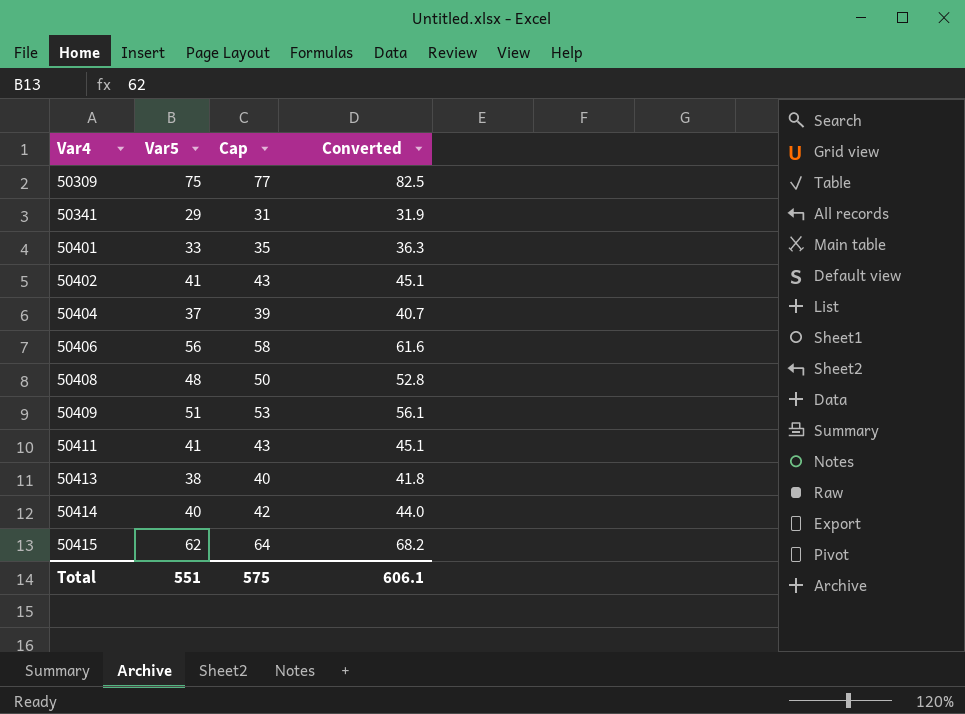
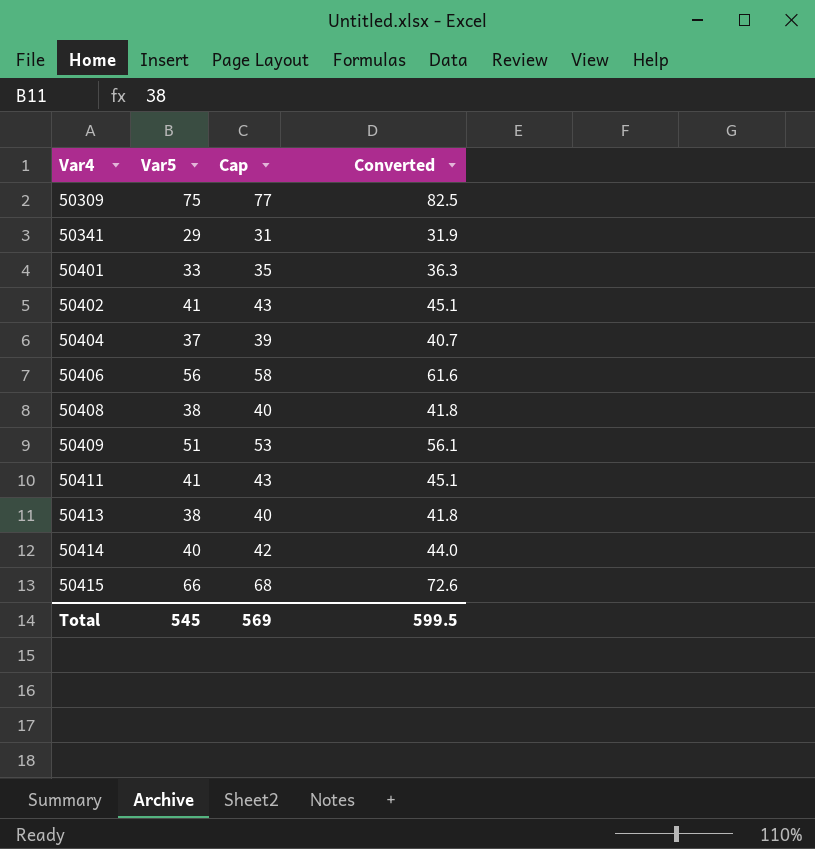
50408 | Var5: 48 -> 38
50408 | Cap: 50 -> 40
50408 | Converted: 52.8 -> 41.8
50415 | Var5: 62 -> 66
50415 | Cap: 64 -> 68
50415 | Converted: 68.2 -> 72.6
Total | Var5: 551 -> 545
Total | Cap: 575 -> 569
Total | Converted: 606.1 -> 599.5

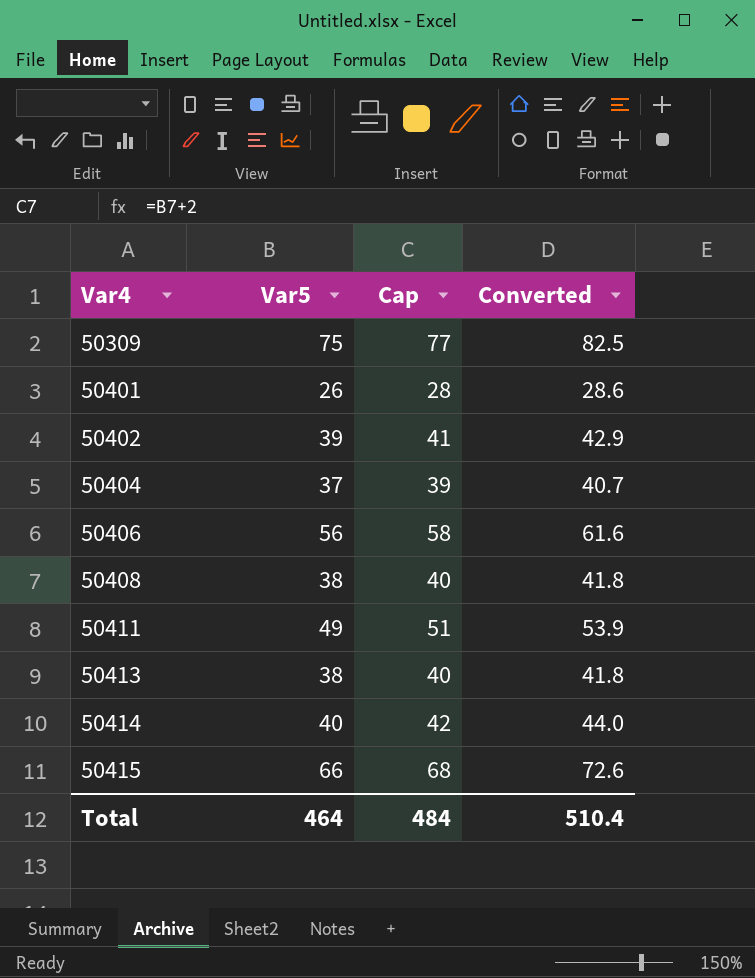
row 50341: 29 | 31 | 31.9 -> none
row 50409: 51 | 53 | 56.1 -> none
50401 | Var5: 33 -> 26
50401 | Cap: 35 -> 28
50401 | Converted: 36.3 -> 28.6
50402 | Var5: 41 -> 39
50402 | Cap: 43 -> 41
50402 | Converted: 45.1 -> 42.9
50411 | Var5: 41 -> 49
50411 | Cap: 43 -> 51
50411 | Converted: 45.1 -> 53.9
Total | Var5: 545 -> 464
Total | Cap: 569 -> 484
Total | Converted: 599.5 -> 510.4

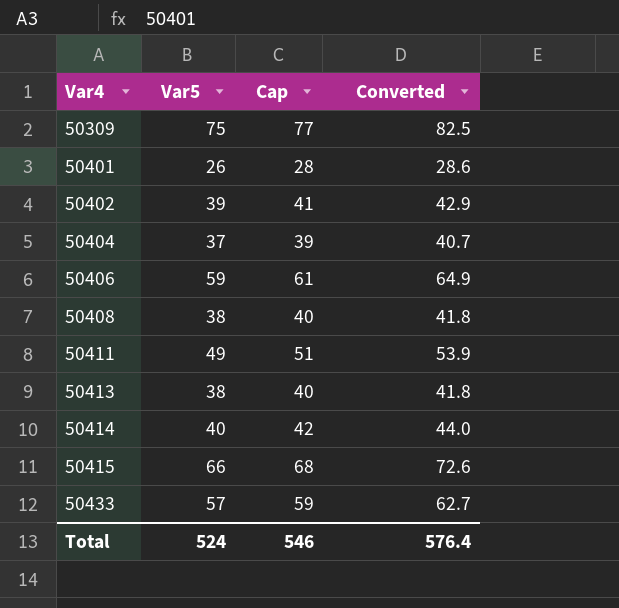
50406 | Var5: 56 -> 59
50406 | Cap: 58 -> 61
50406 | Converted: 61.6 -> 64.9
row 50433: none -> 57 | 59 | 62.7
Total | Var5: 464 -> 524
Total | Cap: 484 -> 546
Total | Converted: 510.4 -> 576.4

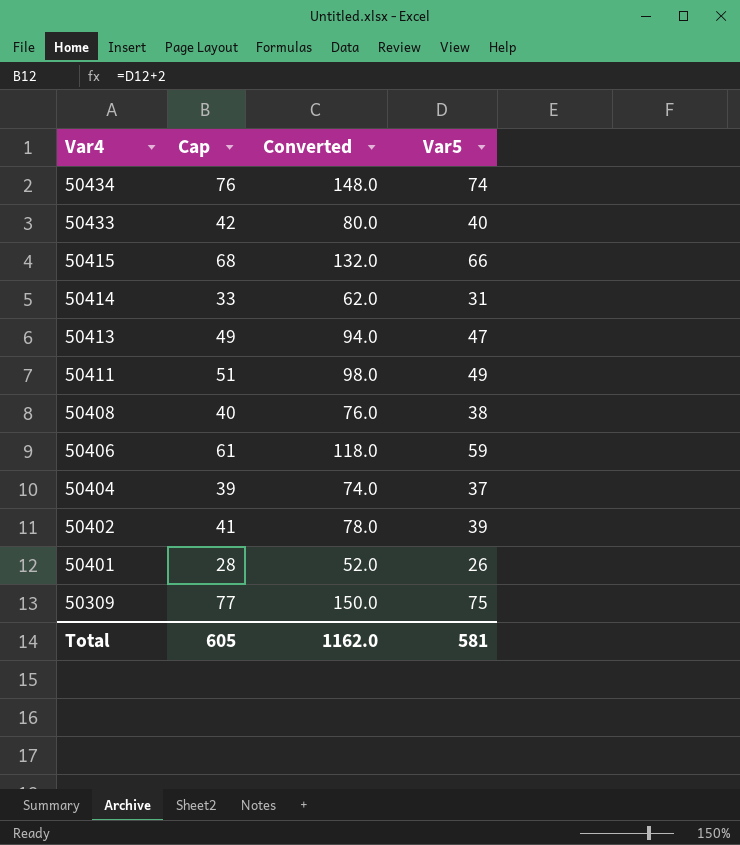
row order: Var4 ascending -> Var4 descending
column Converted | formula: [Var5] * 1.1 -> [Var5] * 2
column Var5 | position: 2 -> 4
row 50434: none -> 76 | 148.0 | 74
50433 | Cap: 59 -> 42
50433 | Var5: 57 -> 40
50414 | Cap: 42 -> 33
50414 | Var5: 40 -> 31
50413 | Cap: 40 -> 49
50413 | Var5: 38 -> 47
Total | Cap: 546 -> 605
Total | Converted: 576.4 -> 1162.0
Total | Var5: 524 -> 581

